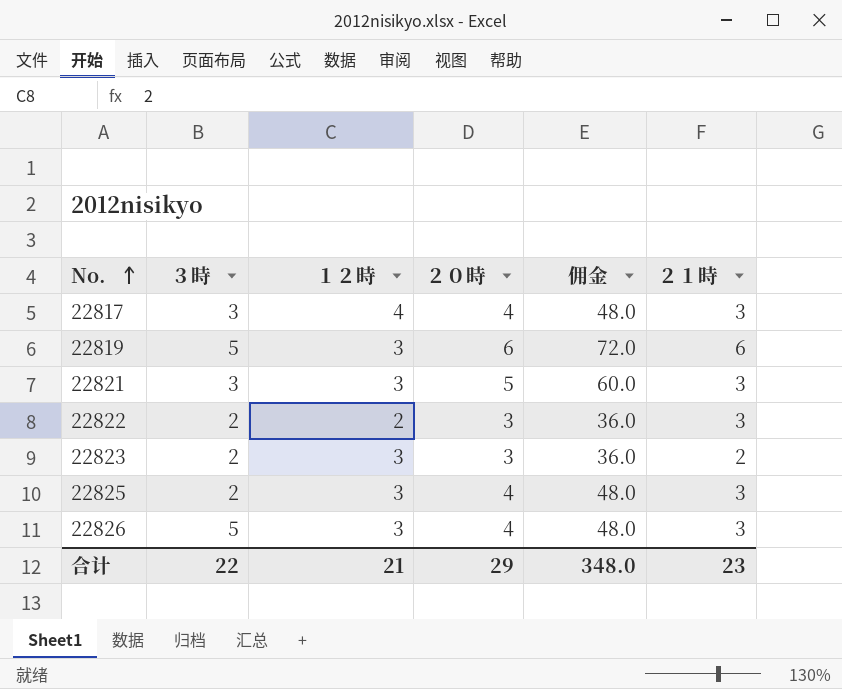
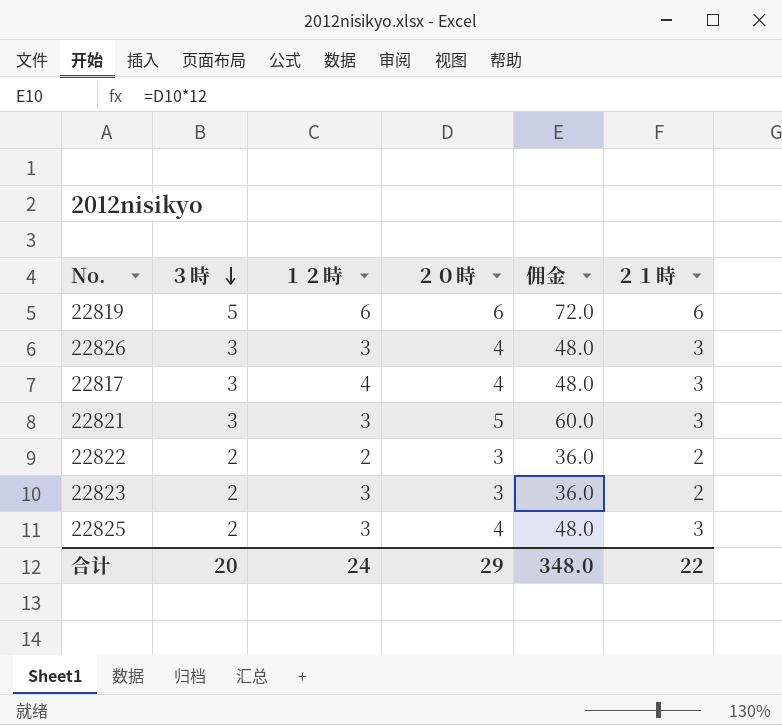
row order: No. ascending -> ３時 descending
22819 | １２時: 3 -> 6
22826 | ３時: 5 -> 3
22822 | ２１時: 3 -> 2
合计 | ３時: 22 -> 20
合计 | １２時: 21 -> 24
合计 | ２１時: 23 -> 22

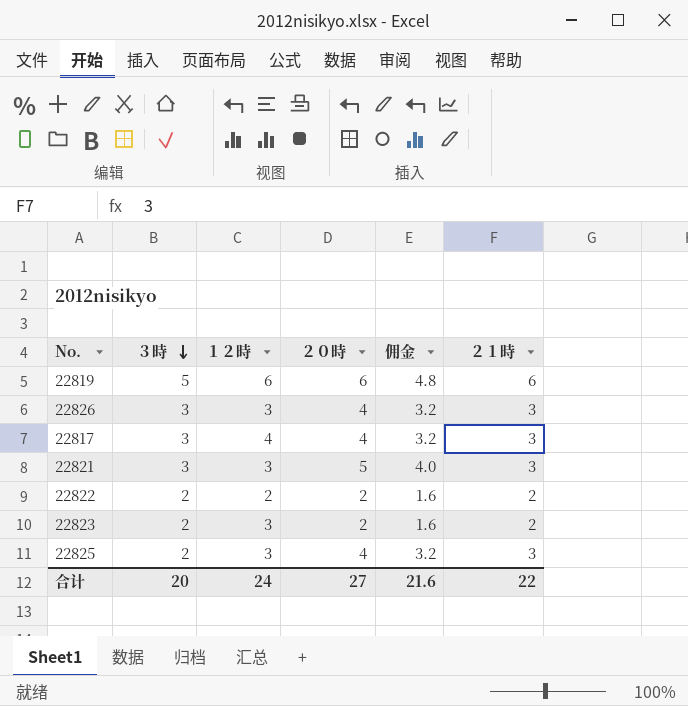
column 佣金 | formula: [２０時] * 12 -> [２０時] * 0.8
22822 | ２０時: 3 -> 2
22823 | ２０時: 3 -> 2
合计 | ２０時: 29 -> 27
合计 | 佣金: 348.0 -> 21.6

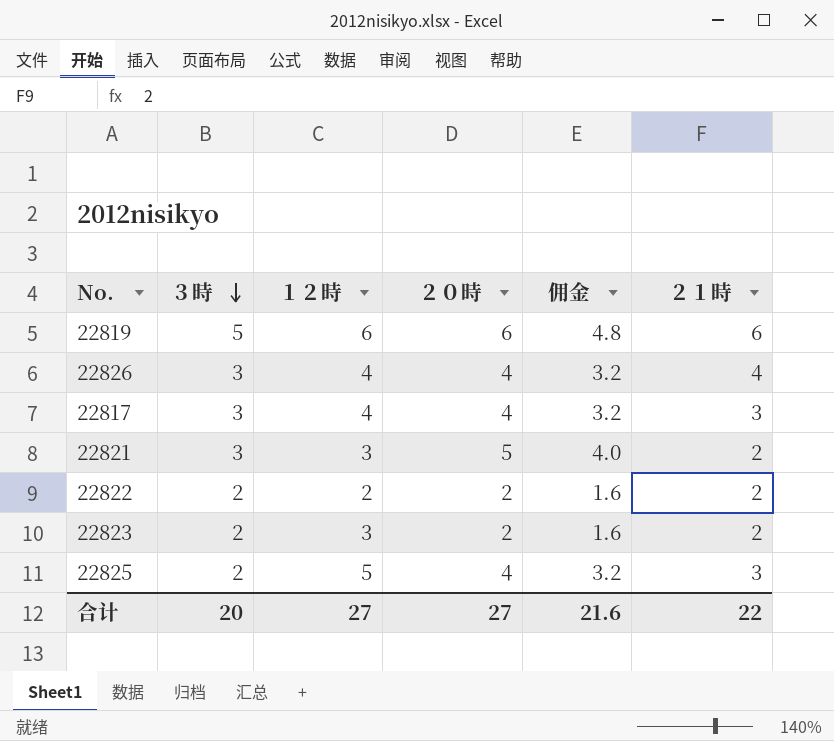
22826 | １２時: 3 -> 4
22826 | ２１時: 3 -> 4
22821 | ２１時: 3 -> 2
22825 | １２時: 3 -> 5
合计 | １２時: 24 -> 27

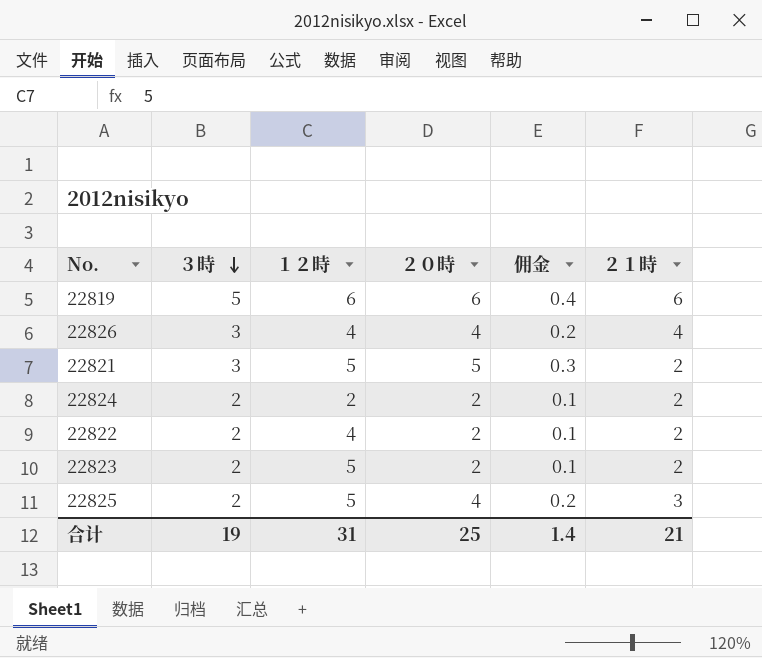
column 佣金 | formula: [２０時] * 0.8 -> [２０時] * 0.06
row 22817: 3 | 4 | 4 | 3.2 | 3 -> none
22821 | １２時: 3 -> 5
row 22824: none -> 2 | 2 | 2 | 0.1 | 2
22822 | １２時: 2 -> 4
22823 | １２時: 3 -> 5
合计 | ３時: 20 -> 19
合计 | １２時: 27 -> 31
合计 | ２０時: 27 -> 25
合计 | 佣金: 21.6 -> 1.4
合计 | ２１時: 22 -> 21

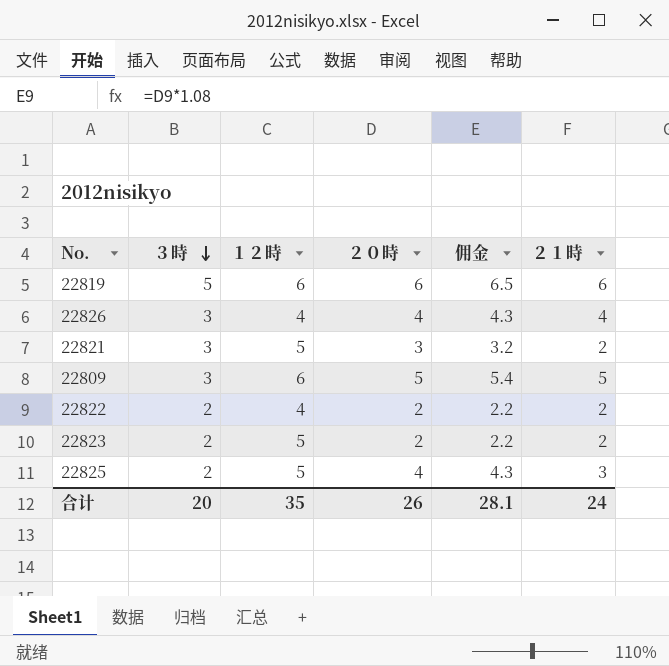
column 佣金 | formula: [２０時] * 0.06 -> [２０時] * 1.08
row 22824: 2 | 2 | 2 | 0.1 | 2 -> none
22821 | ２０時: 5 -> 3
row 22809: none -> 3 | 6 | 5 | 5.4 | 5
合计 | ３時: 19 -> 20
合计 | １２時: 31 -> 35
合计 | ２０時: 25 -> 26
合计 | 佣金: 1.4 -> 28.1
合计 | ２１時: 21 -> 24

